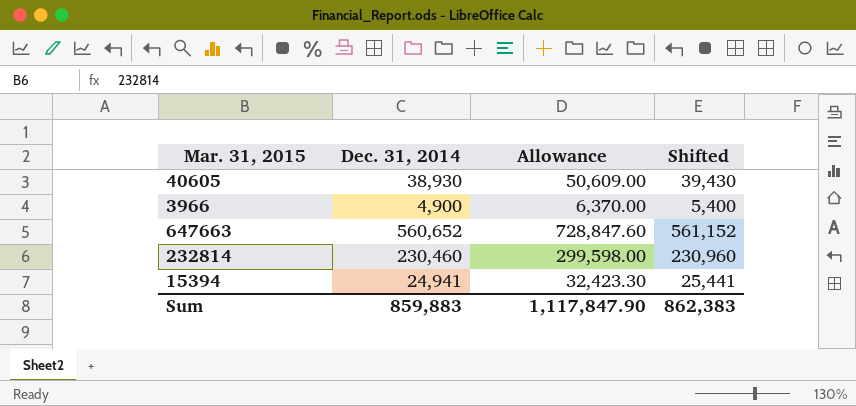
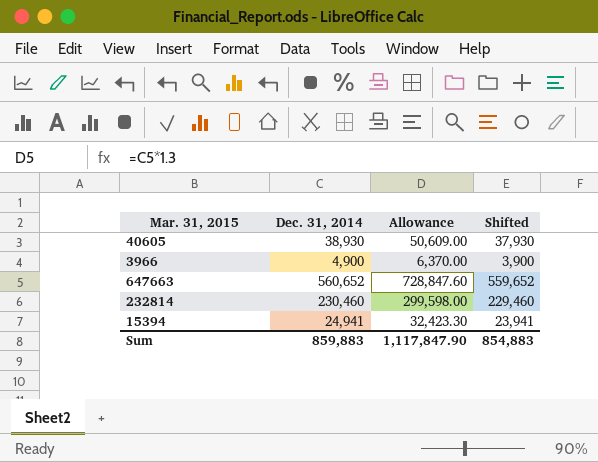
column Shifted | formula: [Dec. 31, 2014] + 500 -> [Dec. 31, 2014] - 1000
Sum | Shifted: 862,383 -> 854,883

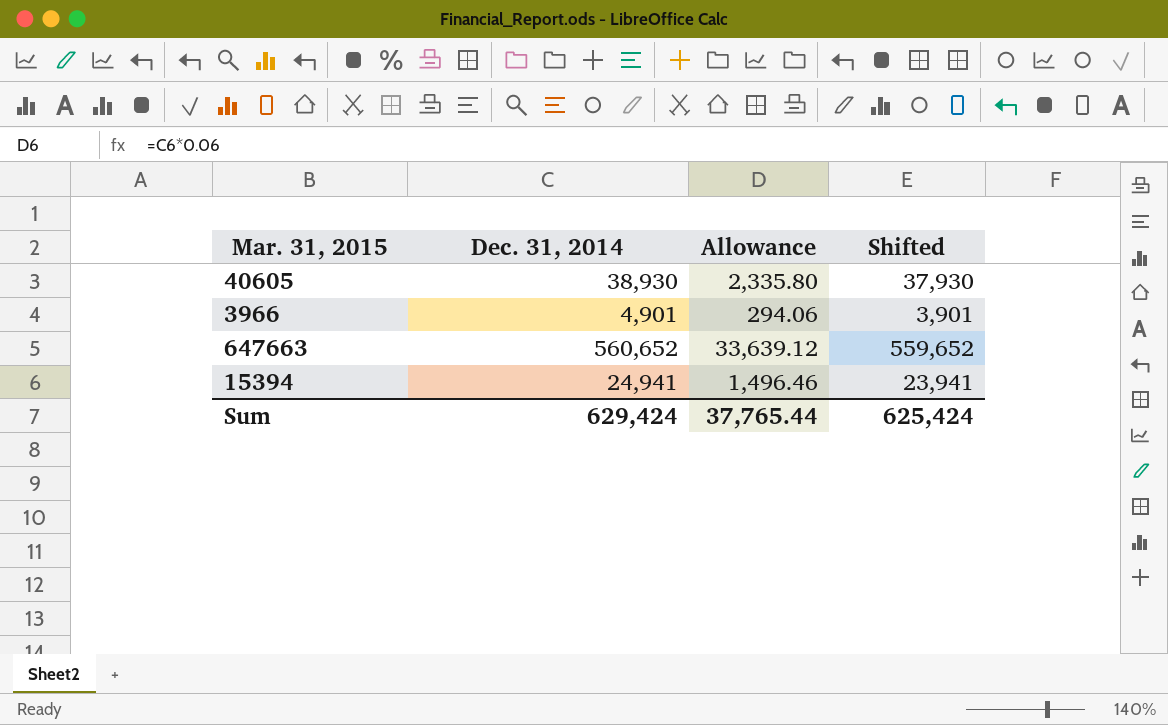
column Allowance | formula: [Dec. 31, 2014] * 1.3 -> [Dec. 31, 2014] * 0.06
row 232814: 230,460 | 299,598.00 | 229,460 -> none
3966 | Dec. 31, 2014: 4,900 -> 4,901
3966 | Shifted: 3,900 -> 3,901
Sum | Dec. 31, 2014: 859,883 -> 629,424
Sum | Allowance: 1,117,847.90 -> 37,765.44
Sum | Shifted: 854,883 -> 625,424

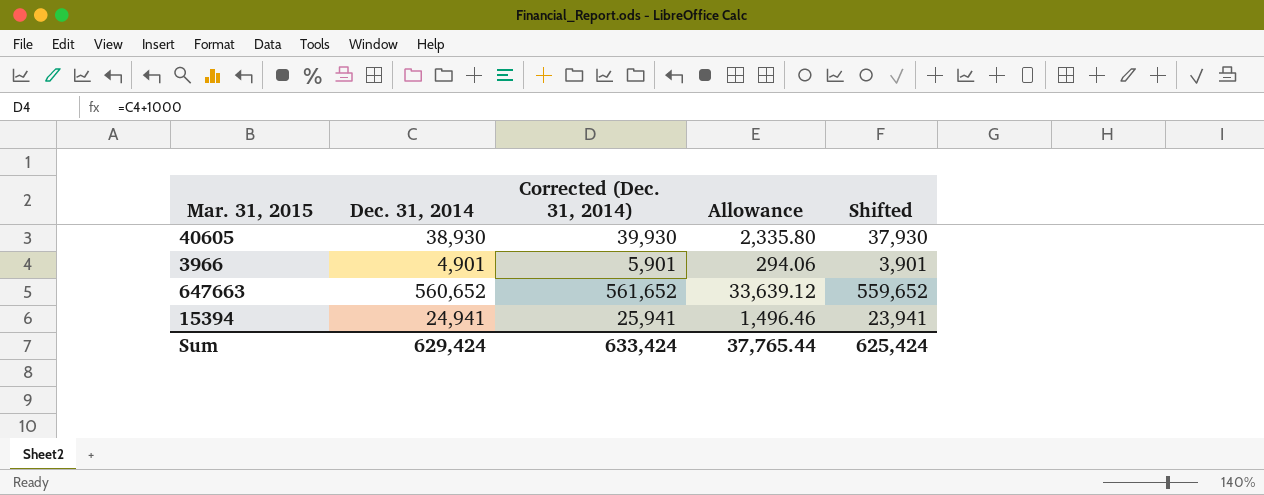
column Corrected (Dec. 31, 2014) | formula: none -> [Dec. 31, 2014] + 1000

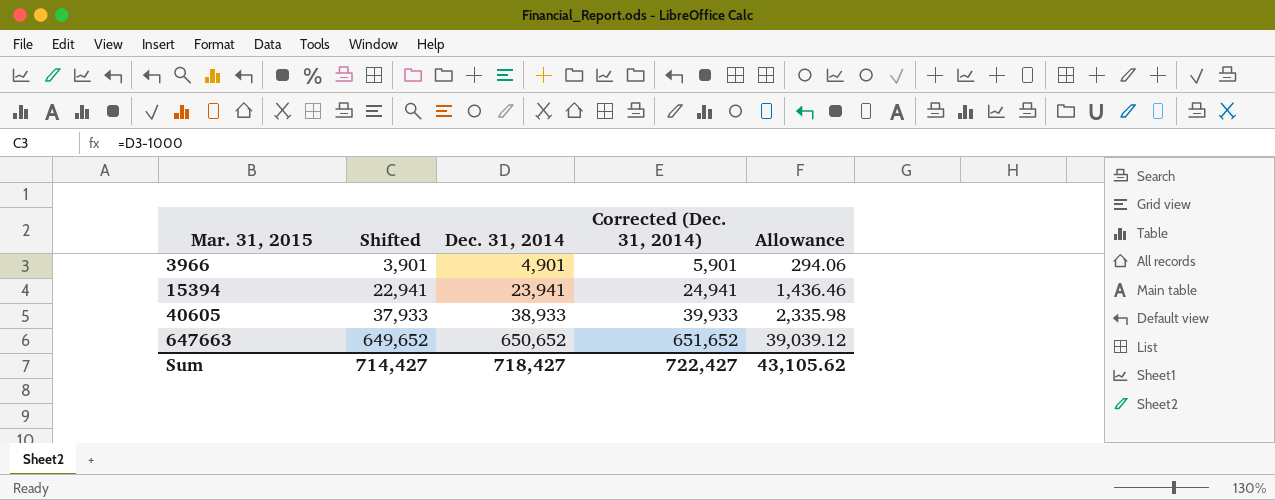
row order: none -> Mar. 31, 2015 ascending
column Shifted | position: 5 -> 2
15394 | Shifted: 23,941 -> 22,941
15394 | Dec. 31, 2014: 24,941 -> 23,941
15394 | Corrected (Dec. 31, 2014): 25,941 -> 24,941
15394 | Allowance: 1,496.46 -> 1,436.46
40605 | Shifted: 37,930 -> 37,933
40605 | Dec. 31, 2014: 38,930 -> 38,933
40605 | Corrected (Dec. 31, 2014): 39,930 -> 39,933
40605 | Allowance: 2,335.80 -> 2,335.98
647663 | Shifted: 559,652 -> 649,652
647663 | Dec. 31, 2014: 560,652 -> 650,652
647663 | Corrected (Dec. 31, 2014): 561,652 -> 651,652
647663 | Allowance: 33,639.12 -> 39,039.12
Sum | Shifted: 625,424 -> 714,427
Sum | Dec. 31, 2014: 629,424 -> 718,427
Sum | Corrected (Dec. 31, 2014): 633,424 -> 722,427
Sum | Allowance: 37,765.44 -> 43,105.62

